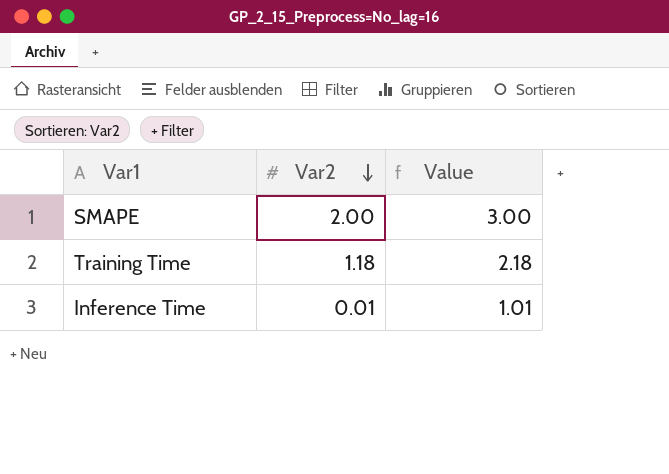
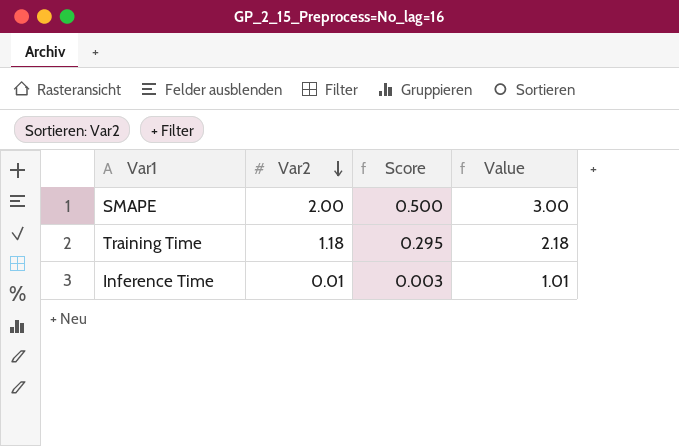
column Score | formula: none -> [Var2] * 0.25

